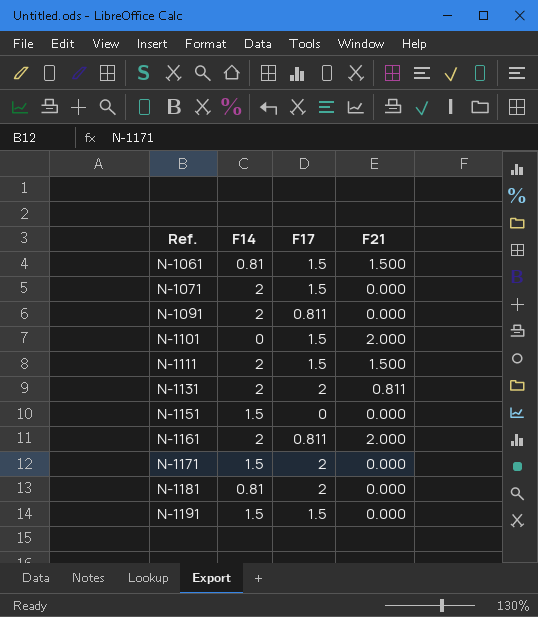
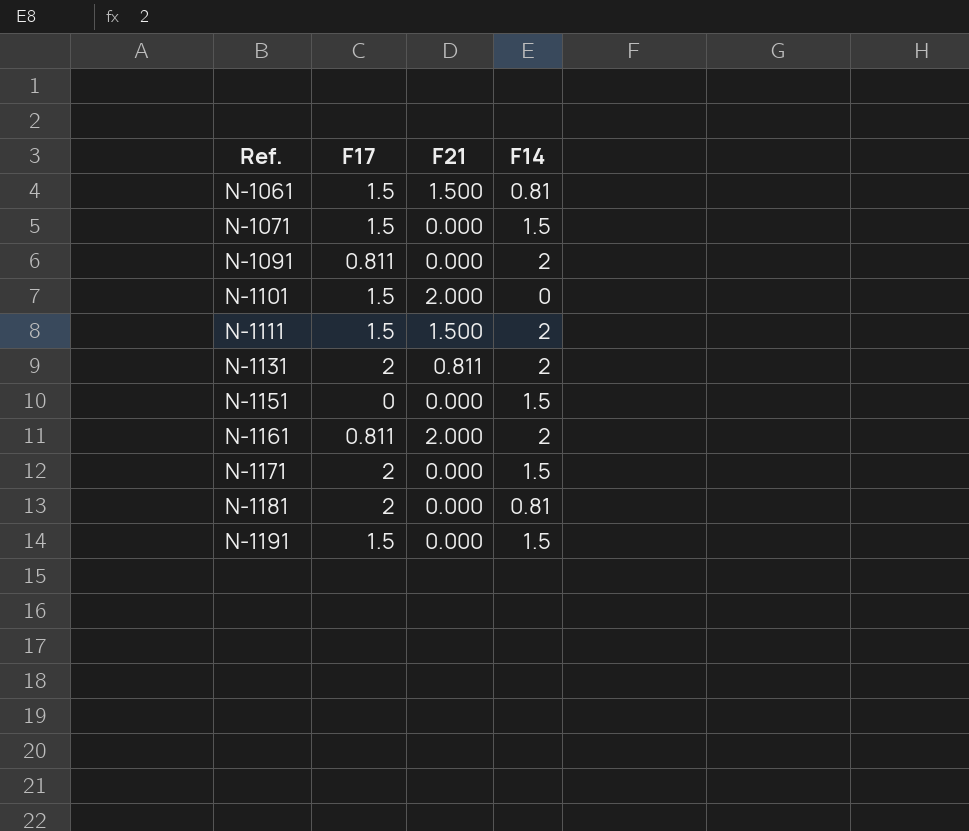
column F14 | position: 2 -> 4
N-1071 | F14: 2 -> 1.5

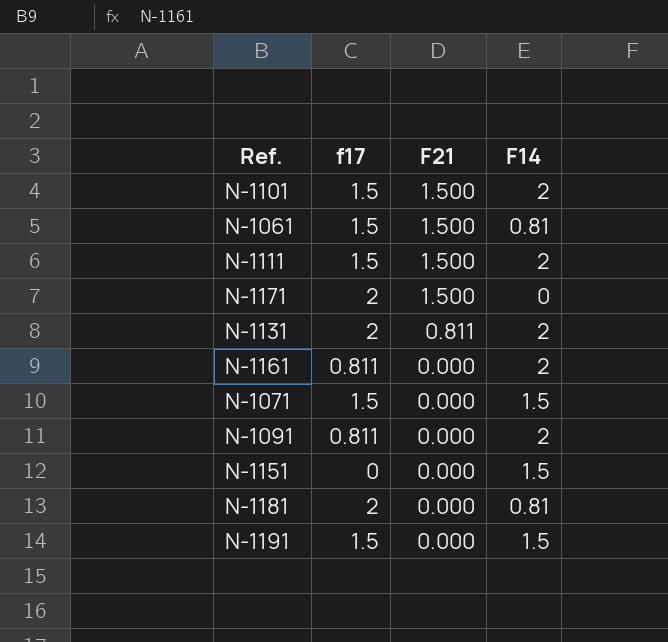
row order: Ref. ascending -> F21 descending
column name: F17 -> f17
N-1101 | F21: 2.000 -> 1.500
N-1101 | F14: 0 -> 2
N-1171 | F21: 0.000 -> 1.500
N-1171 | F14: 1.5 -> 0
N-1161 | F21: 2.000 -> 0.000

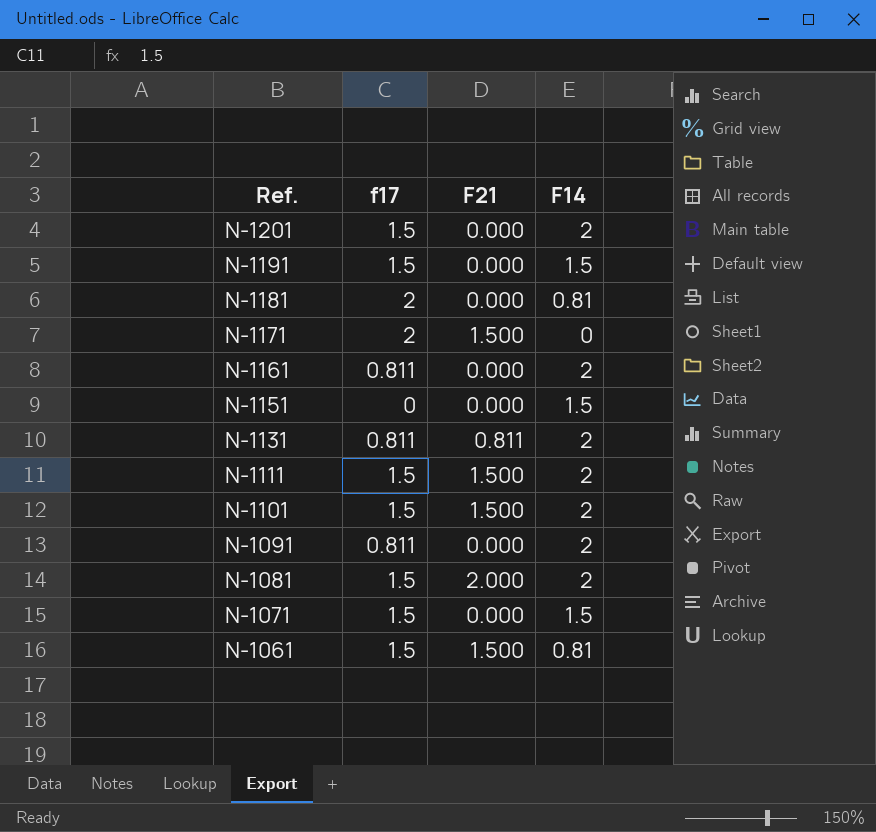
row order: F21 descending -> Ref. descending
row N-1201: none -> 1.5 | 0.000 | 2
N-1131 | f17: 2 -> 0.811
row N-1081: none -> 1.5 | 2.000 | 2

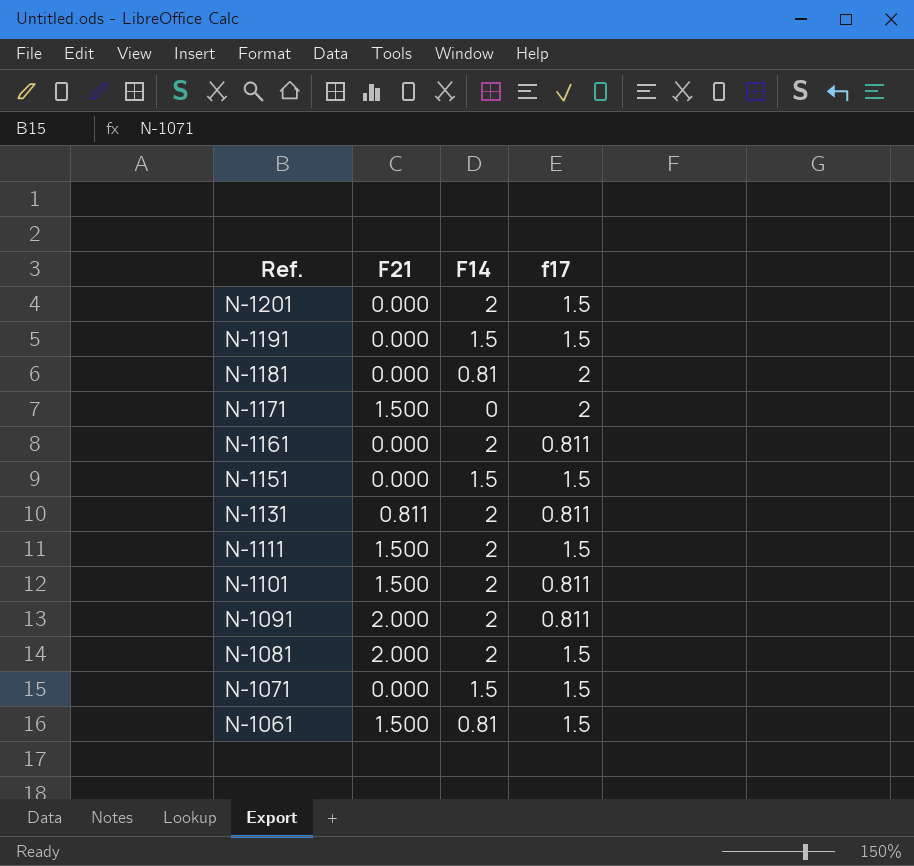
column f17 | position: 2 -> 4
N-1151 | f17: 0 -> 1.5
N-1101 | f17: 1.5 -> 0.811
N-1091 | F21: 0.000 -> 2.000

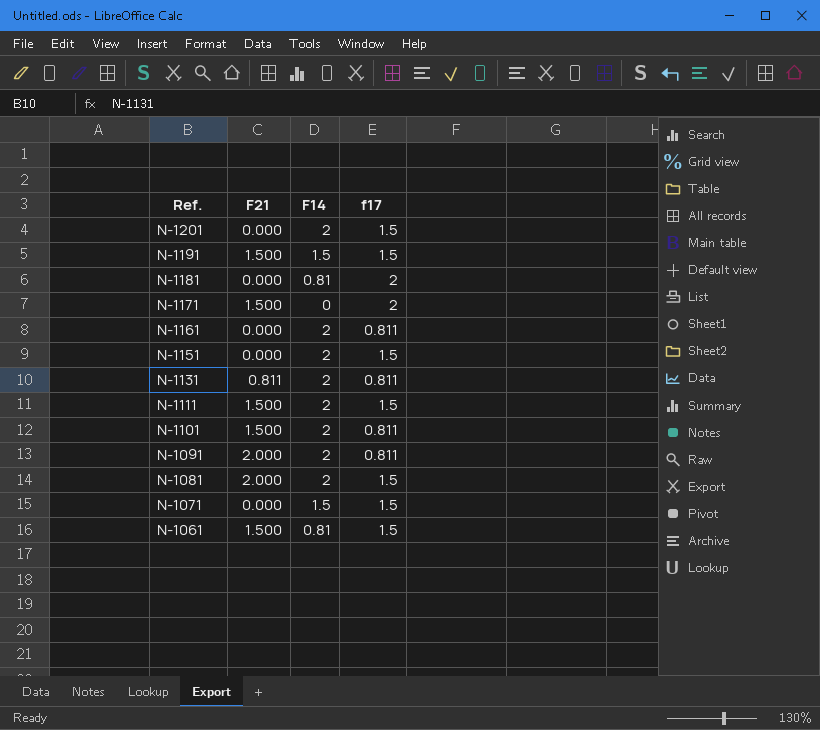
N-1191 | F21: 0.000 -> 1.500
N-1151 | F14: 1.5 -> 2

